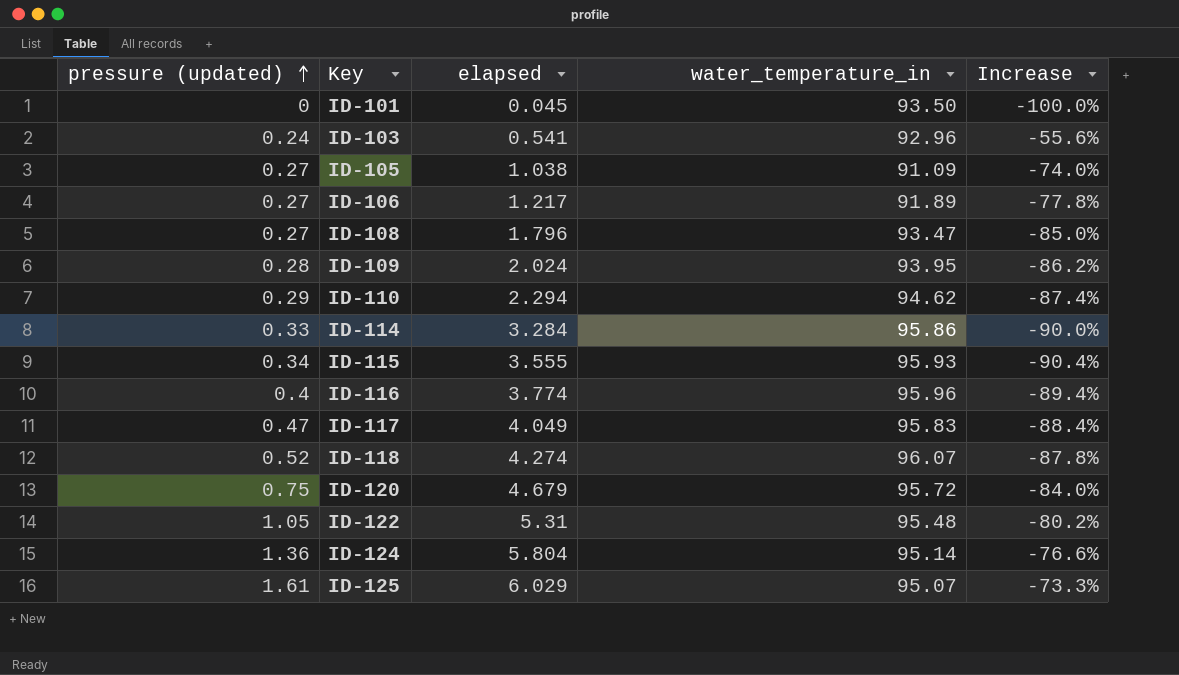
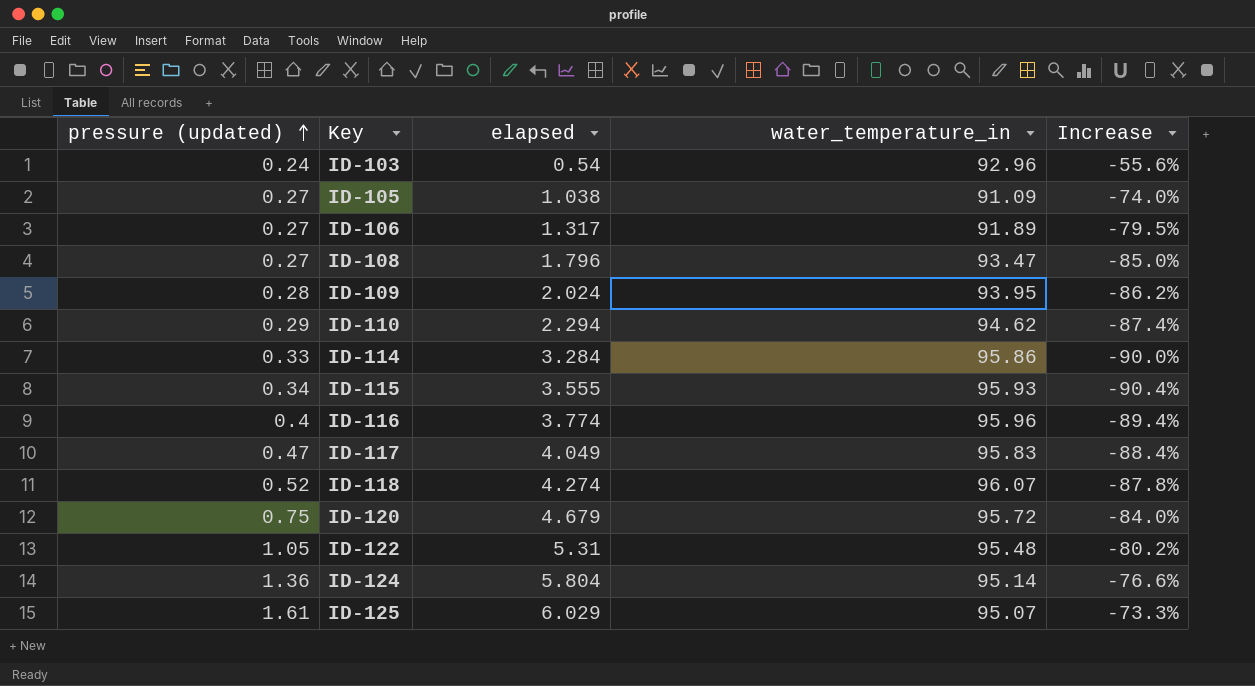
row ID-101: 0 | 0.045 | 93.50 | -100.0% -> none
ID-103 | elapsed: 0.541 -> 0.54
ID-106 | elapsed: 1.217 -> 1.317
ID-106 | Increase: -77.8% -> -79.5%

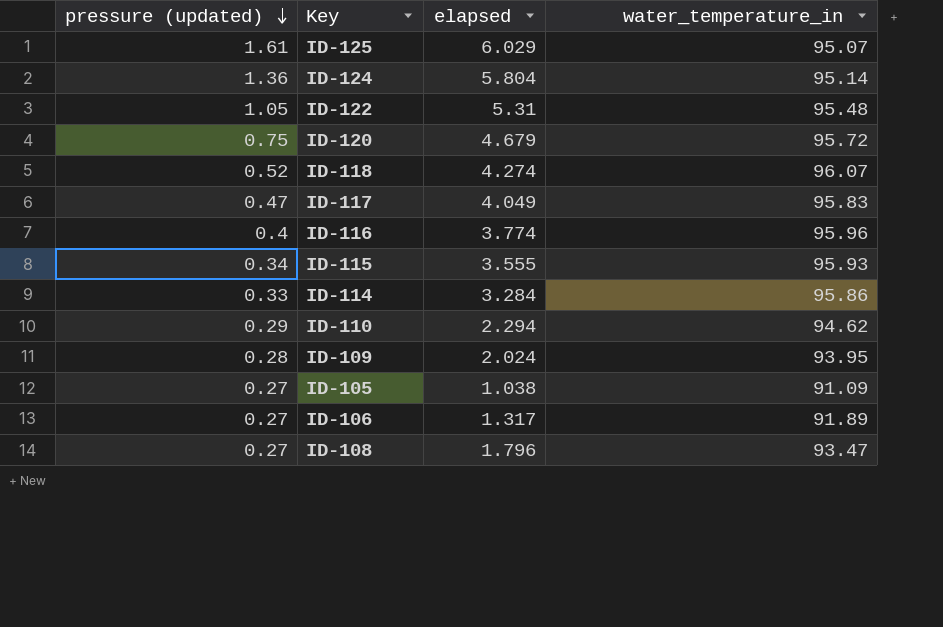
row order: pressure (updated) ascending -> pressure (updated) descending
column Increase | formula: ([pressure (updated)] - [elapsed]) / [elapsed] -> none
row ID-103: 0.24 | 0.54 | 92.96 | -55.6% -> none

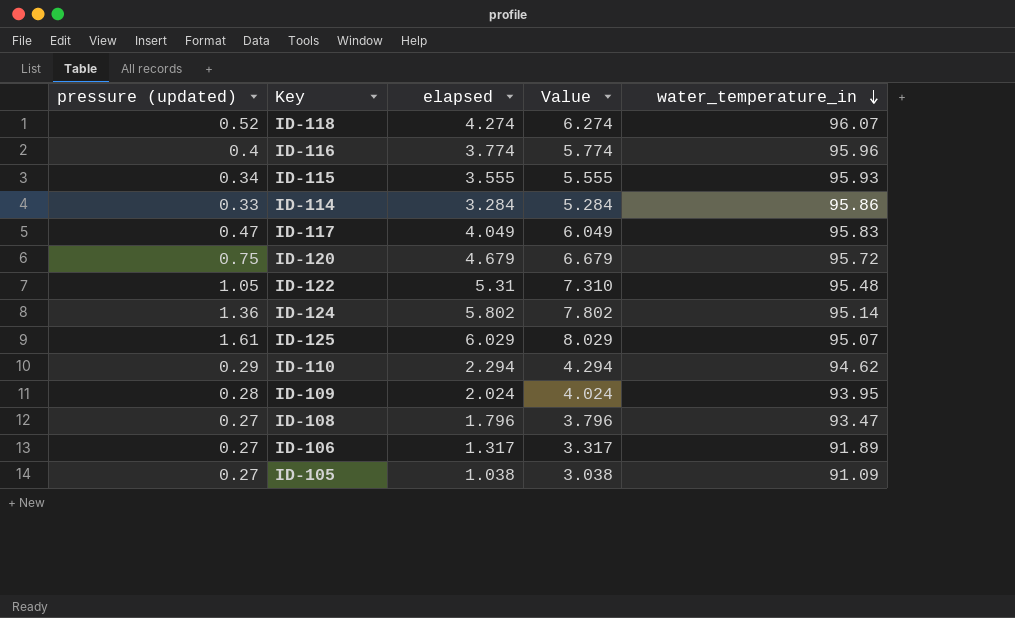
row order: pressure (updated) descending -> water_temperature_in descending
column Value | formula: none -> [elapsed] + 2
ID-124 | elapsed: 5.804 -> 5.802

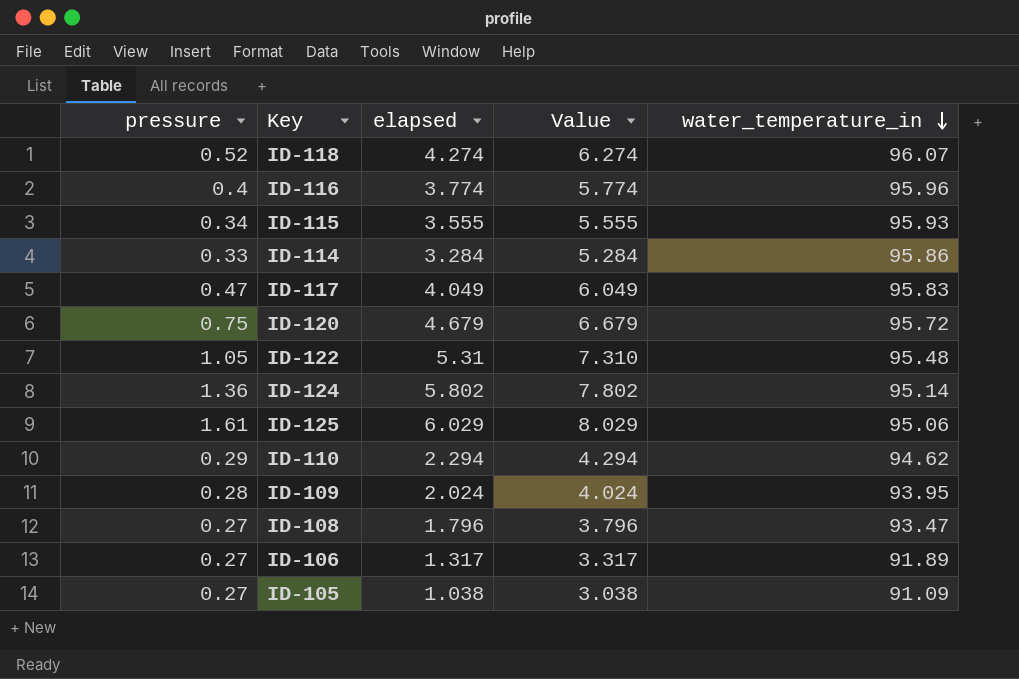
column name: pressure (updated) -> pressure
ID-125 | water_temperature_in: 95.07 -> 95.06

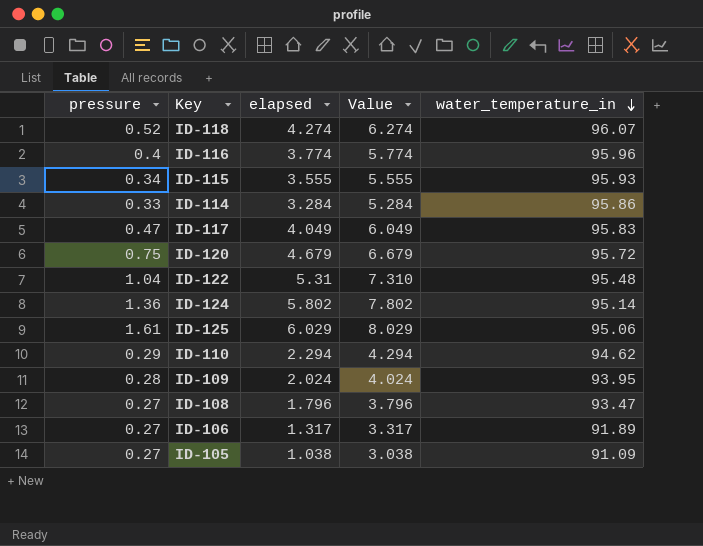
ID-122 | pressure: 1.05 -> 1.04

